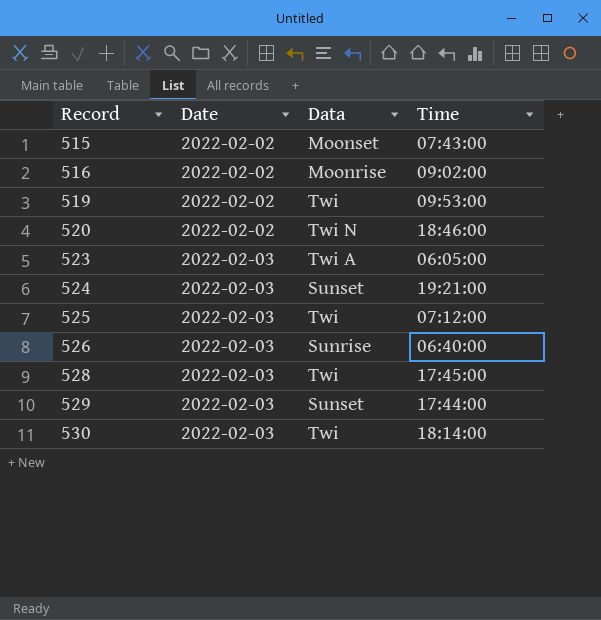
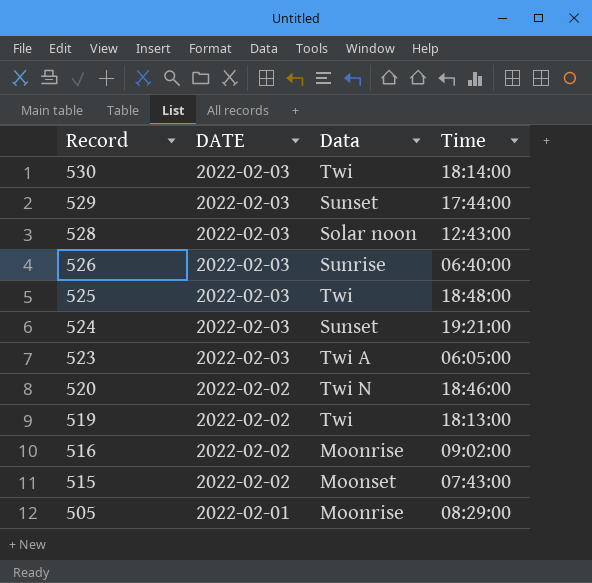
row order: Record ascending -> Record descending
column name: Date -> DATE
528 | Data: Twi -> Solar noon
528 | Time: 17:45:00 -> 12:43:00
525 | Time: 07:12:00 -> 18:48:00
519 | Time: 09:53:00 -> 18:13:00
row 505: none -> 2022-02-01 | Moonrise | 08:29:00

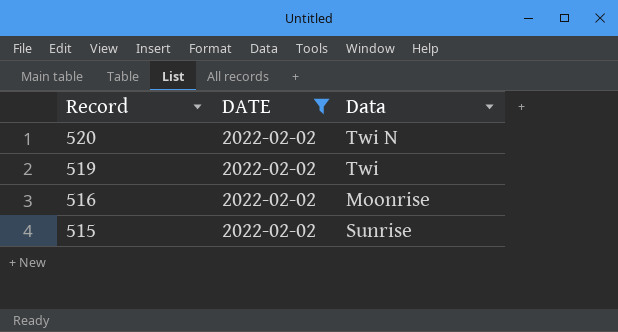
filter: none -> DATE = 2022-02-02
column Time | position: 4 -> none
515 | Data: Moonset -> Sunrise

